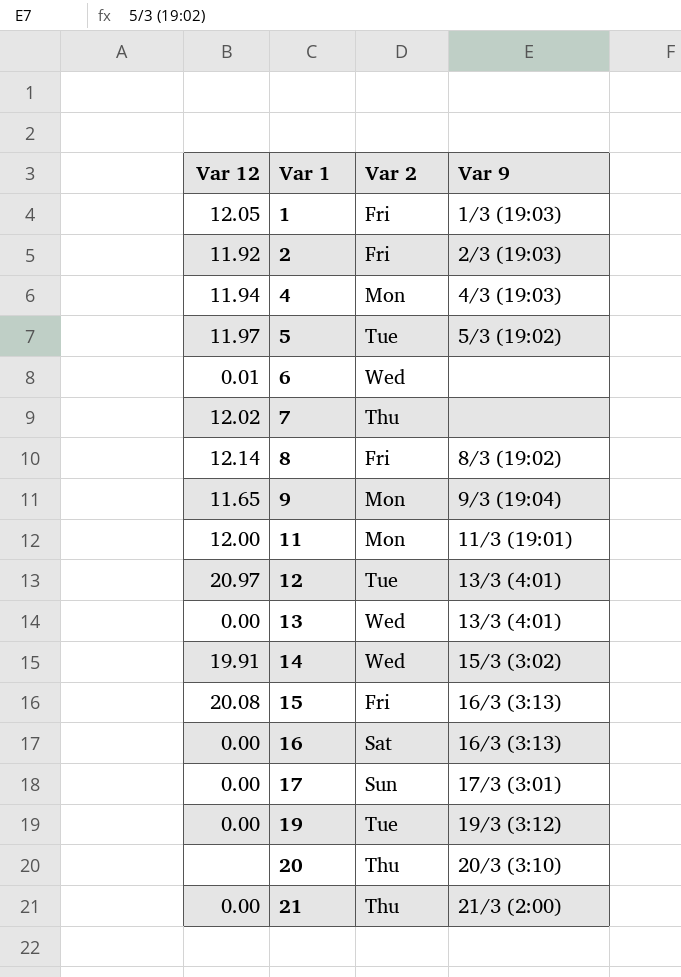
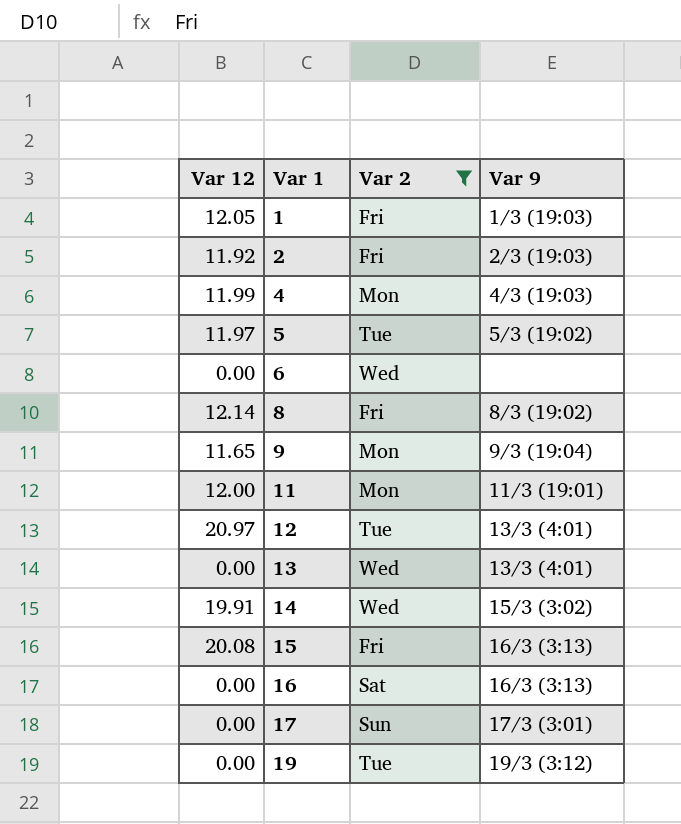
filter: none -> Var 2 != Thu
4 | Var 12: 11.94 -> 11.99
6 | Var 12: 0.01 -> 0.00

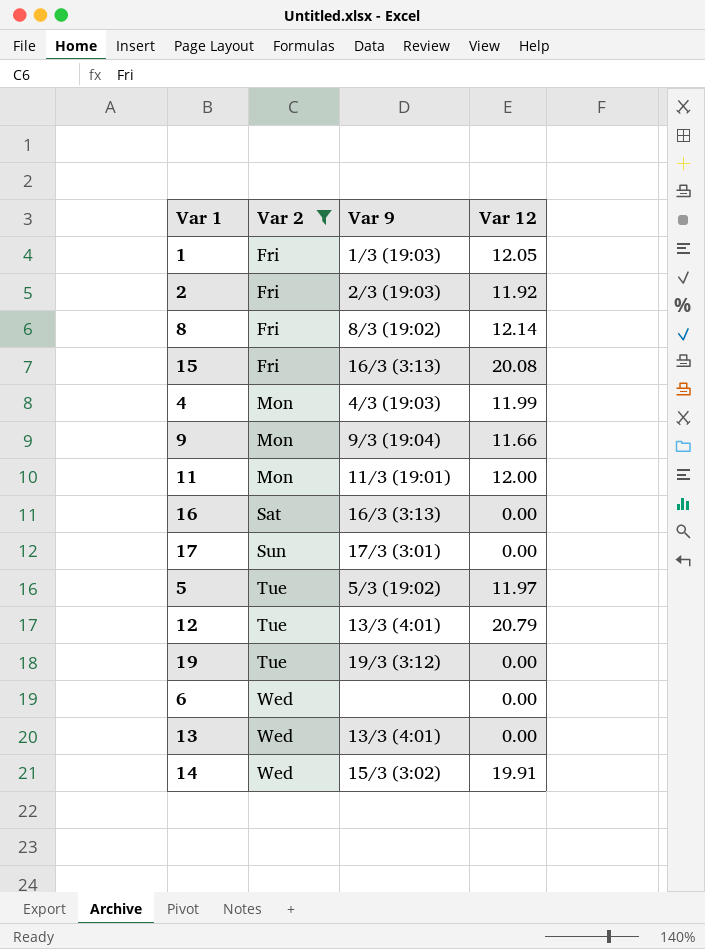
row order: Var 1 ascending -> Var 2 ascending
column Var 12 | position: 1 -> 4
9 | Var 12: 11.65 -> 11.66
12 | Var 12: 20.97 -> 20.79

